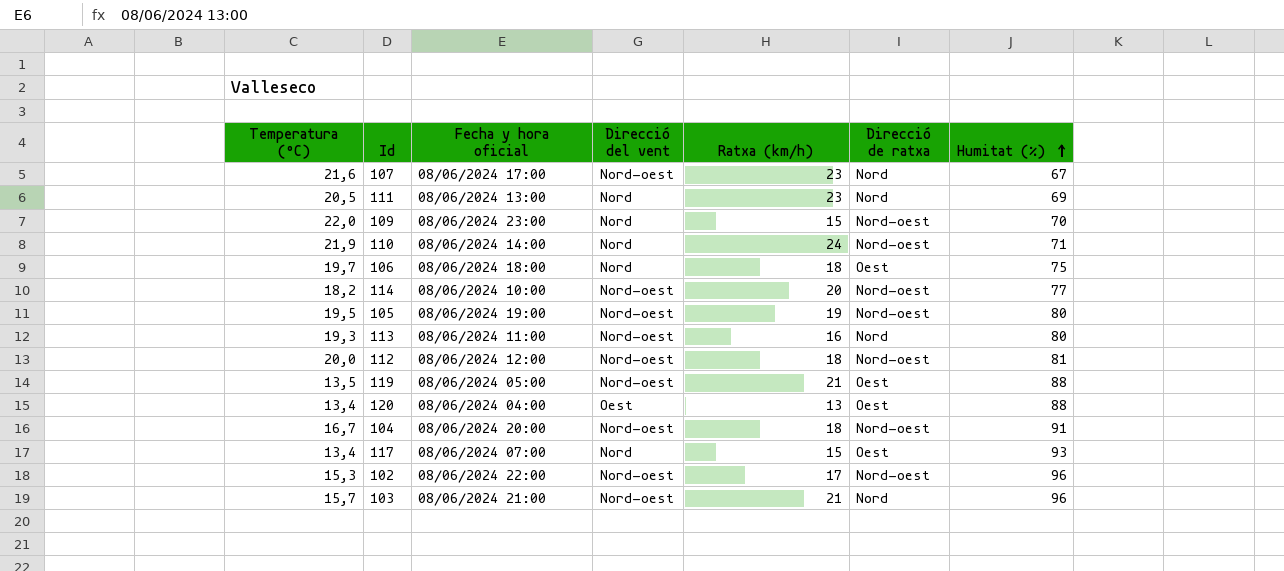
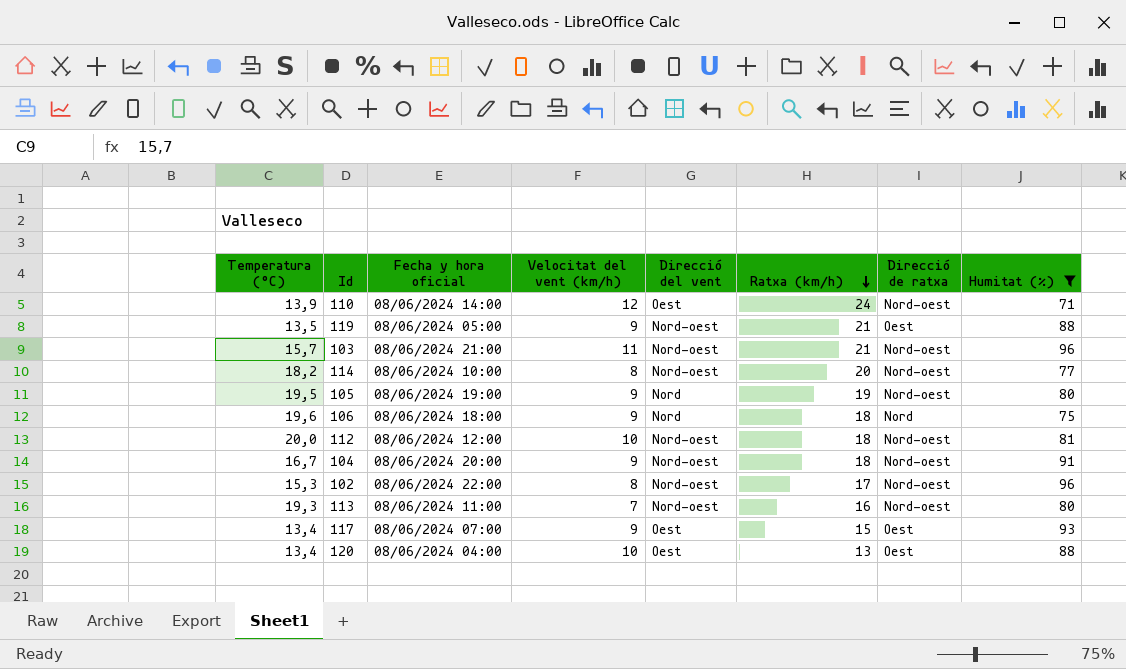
filter: none -> Humitat (%) >= 71
row order: Humitat (%) ascending -> Ratxa (km/h) descending
column Velocitat del vent (km/h) | position: none -> 4
110 | Temperatura (ºC): 21,9 -> 13,9
110 | Direcció del vent: Nord -> Oest
103 | Direcció de ratxa: Nord -> Nord-oest
105 | Direcció del vent: Nord-oest -> Nord
106 | Temperatura (ºC): 19,7 -> 19,6
106 | Direcció de ratxa: Oest -> Nord
113 | Direcció de ratxa: Nord -> Nord-oest
117 | Direcció del vent: Nord -> Oest

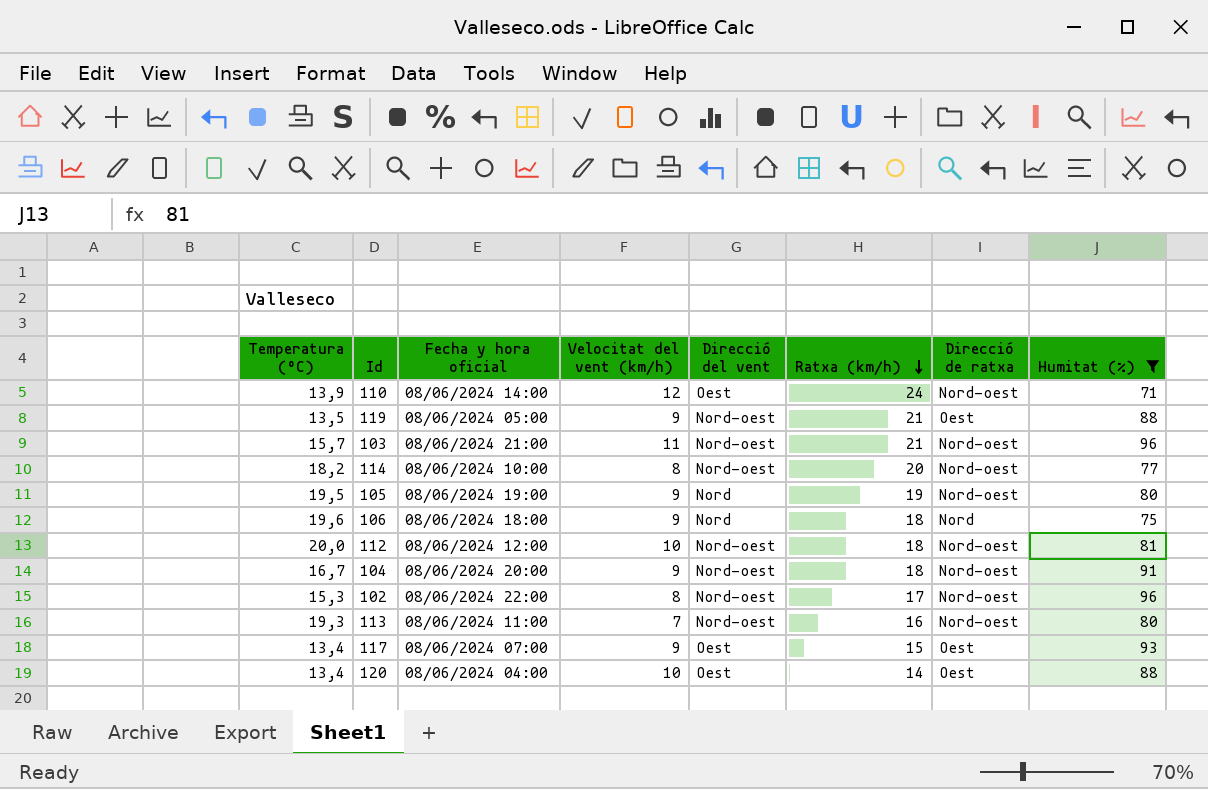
120 | Ratxa (km/h): 13 -> 14

